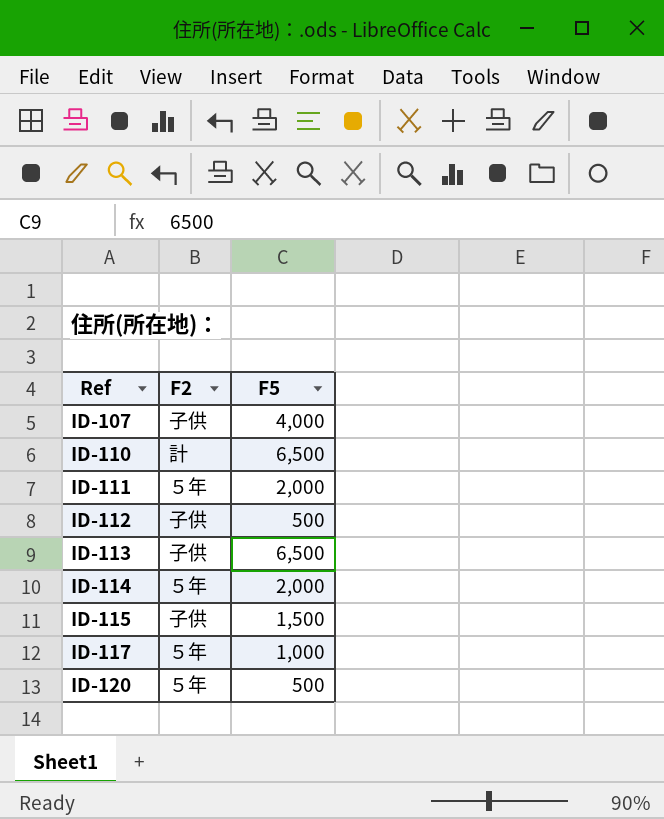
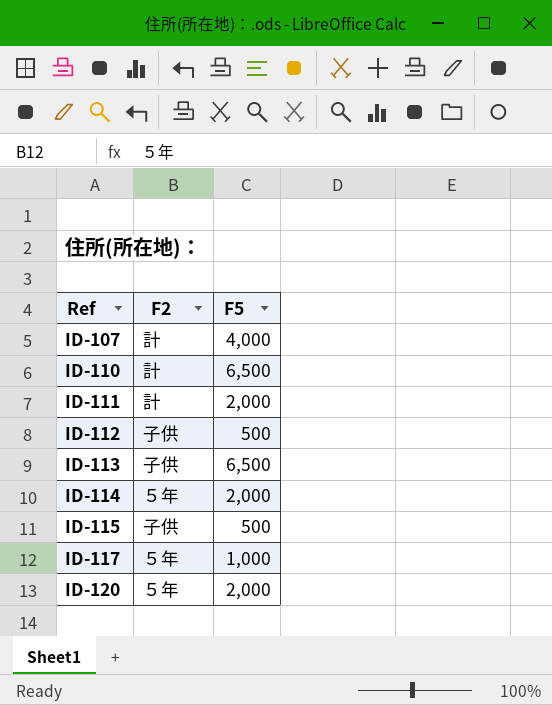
ID-107 | F2: 子供 -> 計
ID-111 | F2: ５年 -> 計
ID-115 | F5: 1,500 -> 500
ID-120 | F5: 500 -> 2,000

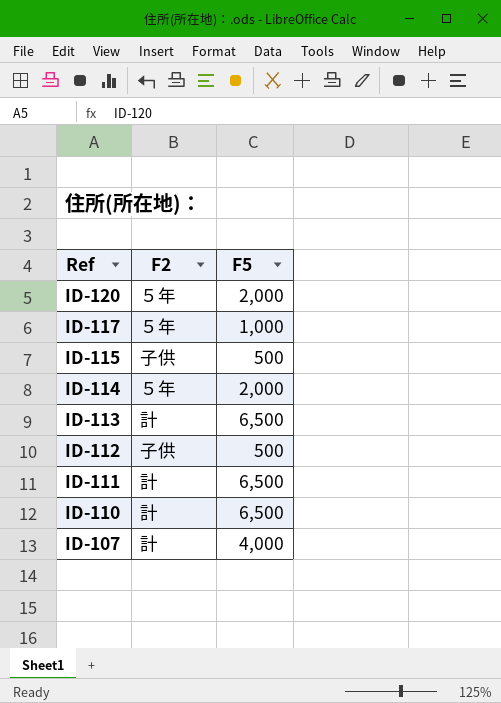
row order: Ref ascending -> Ref descending
ID-113 | F2: 子供 -> 計
ID-111 | F5: 2,000 -> 6,500

